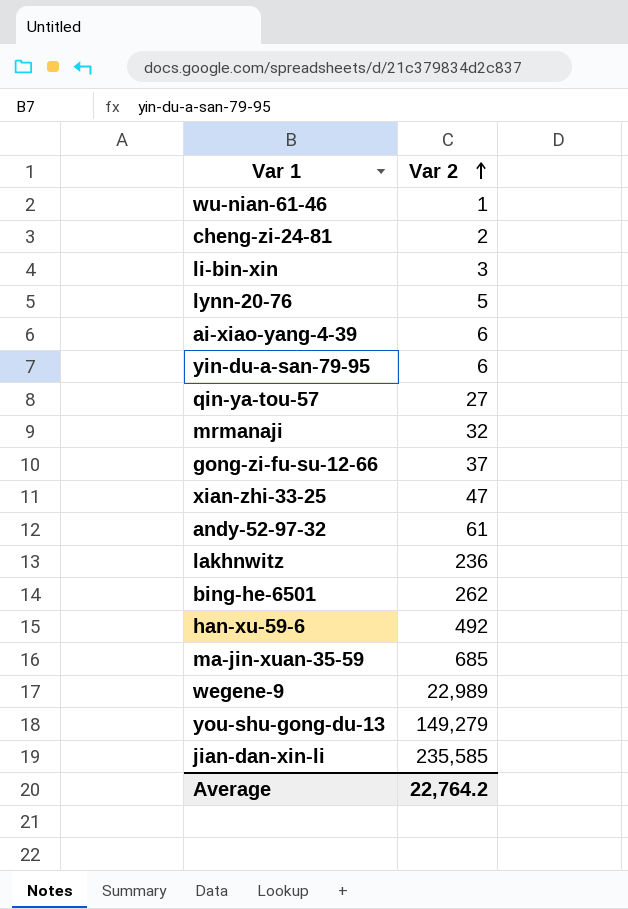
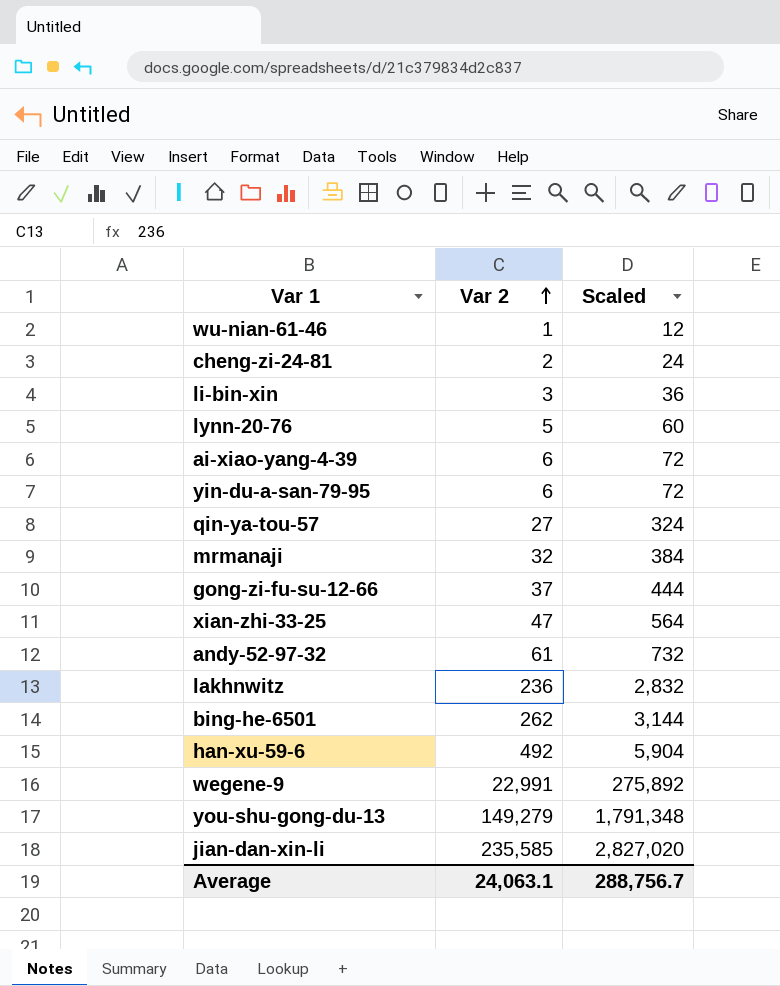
column Scaled | formula: none -> [Var 2] * 12
row ma-jin-xuan-35-59: 685 -> none
wegene-9 | Var 2: 22,989 -> 22,991
Average | Var 2: 22,764.2 -> 24,063.1

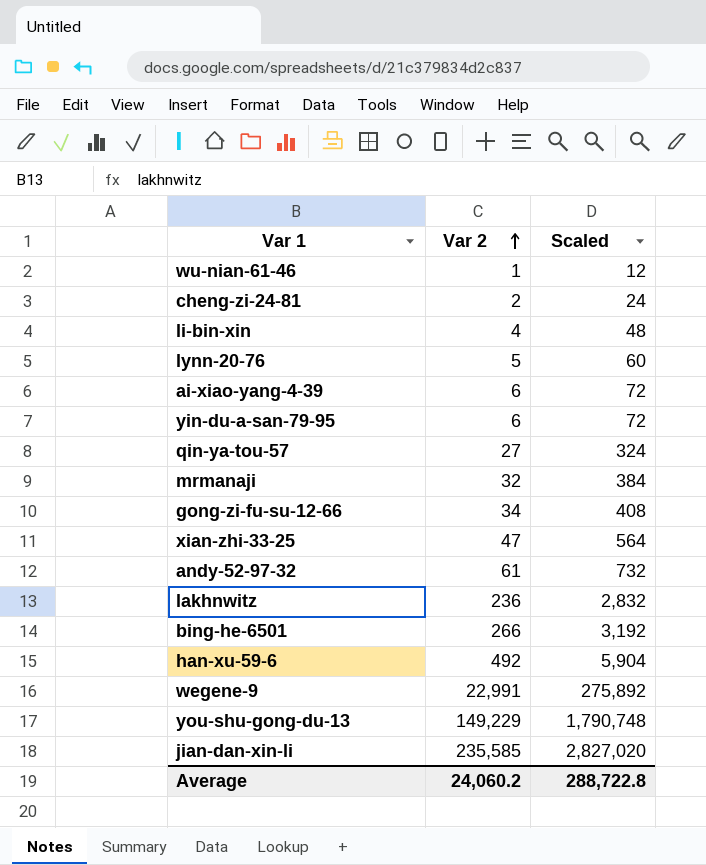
li-bin-xin | Var 2: 3 -> 4
li-bin-xin | Scaled: 36 -> 48
gong-zi-fu-su-12-66 | Var 2: 37 -> 34
gong-zi-fu-su-12-66 | Scaled: 444 -> 408
bing-he-6501 | Var 2: 262 -> 266
bing-he-6501 | Scaled: 3,144 -> 3,192
you-shu-gong-du-13 | Var 2: 149,279 -> 149,229
you-shu-gong-du-13 | Scaled: 1,791,348 -> 1,790,748
Average | Var 2: 24,063.1 -> 24,060.2
Average | Scaled: 288,756.7 -> 288,722.8

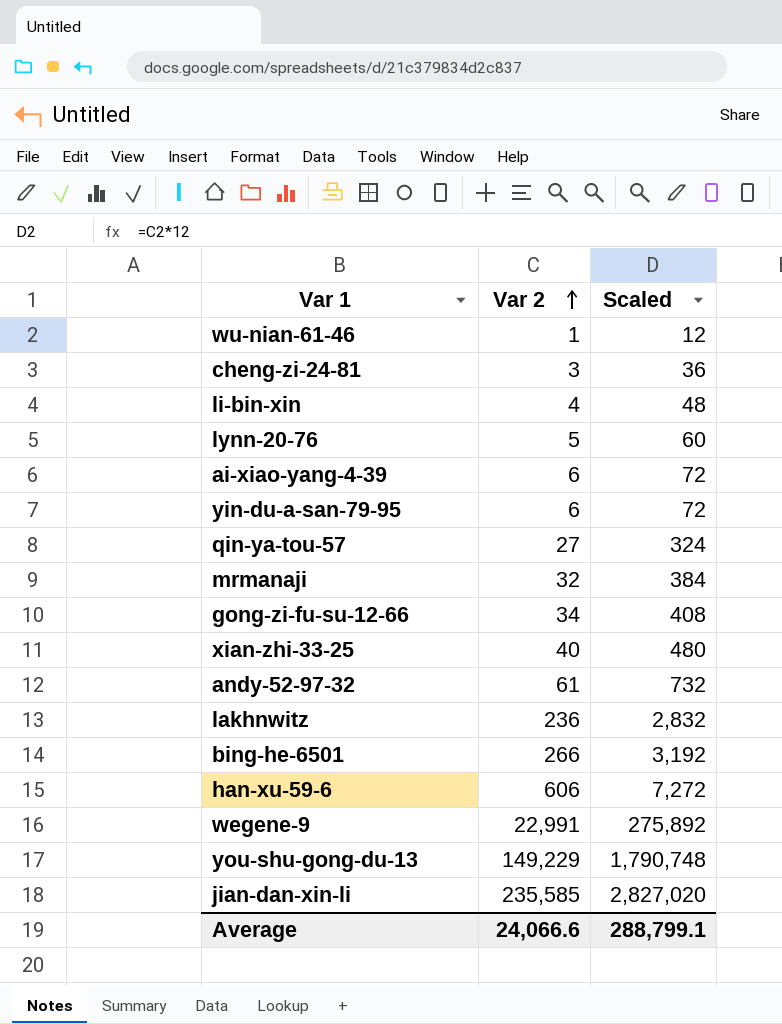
cheng-zi-24-81 | Var 2: 2 -> 3
cheng-zi-24-81 | Scaled: 24 -> 36
xian-zhi-33-25 | Var 2: 47 -> 40
xian-zhi-33-25 | Scaled: 564 -> 480
han-xu-59-6 | Var 2: 492 -> 606
han-xu-59-6 | Scaled: 5,904 -> 7,272
Average | Var 2: 24,060.2 -> 24,066.6
Average | Scaled: 288,722.8 -> 288,799.1

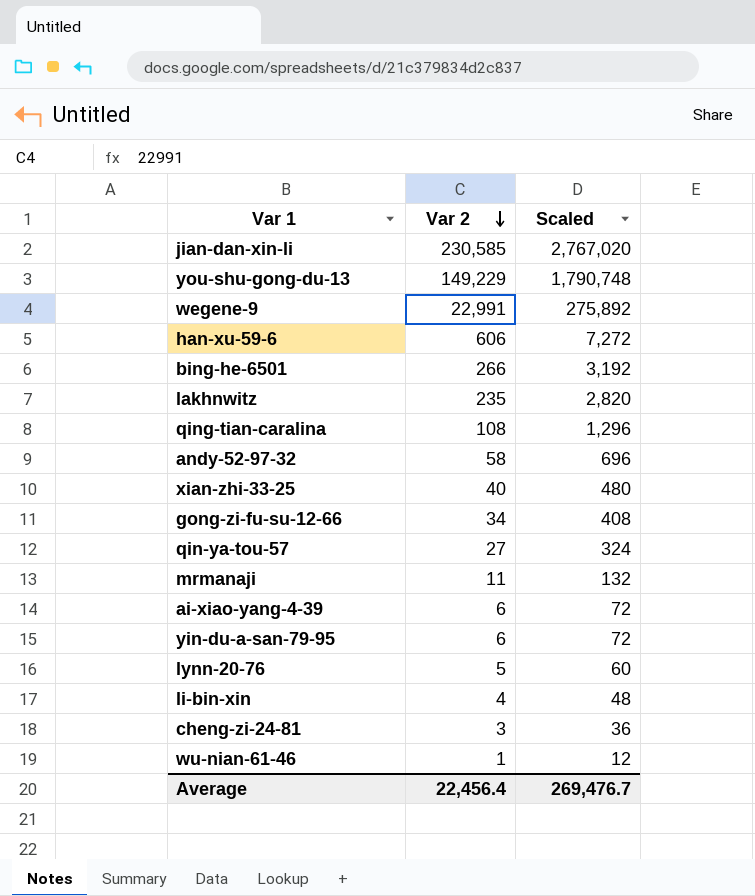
row order: Var 2 ascending -> Var 2 descending
jian-dan-xin-li | Var 2: 235,585 -> 230,585
jian-dan-xin-li | Scaled: 2,827,020 -> 2,767,020
lakhnwitz | Var 2: 236 -> 235
lakhnwitz | Scaled: 2,832 -> 2,820
row qing-tian-caralina: none -> 108 | 1,296
andy-52-97-32 | Var 2: 61 -> 58
andy-52-97-32 | Scaled: 732 -> 696
mrmanaji | Var 2: 32 -> 11
mrmanaji | Scaled: 384 -> 132
Average | Var 2: 24,066.6 -> 22,456.4
Average | Scaled: 288,799.1 -> 269,476.7

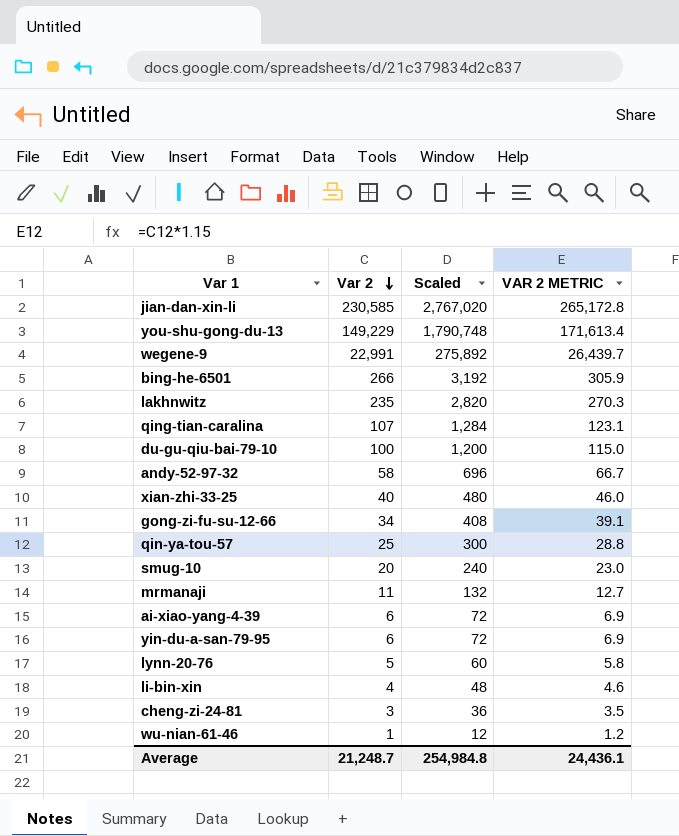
column VAR 2 METRIC | formula: none -> [Var 2] * 1.15
row han-xu-59-6: 606 | 7,272 -> none
qing-tian-caralina | Var 2: 108 -> 107
qing-tian-caralina | Scaled: 1,296 -> 1,284
row du-gu-qiu-bai-79-10: none -> 100 | 1,200 | 115.0
qin-ya-tou-57 | Var 2: 27 -> 25
qin-ya-tou-57 | Scaled: 324 -> 300
row smug-10: none -> 20 | 240 | 23.0
Average | Var 2: 22,456.4 -> 21,248.7
Average | Scaled: 269,476.7 -> 254,984.8

